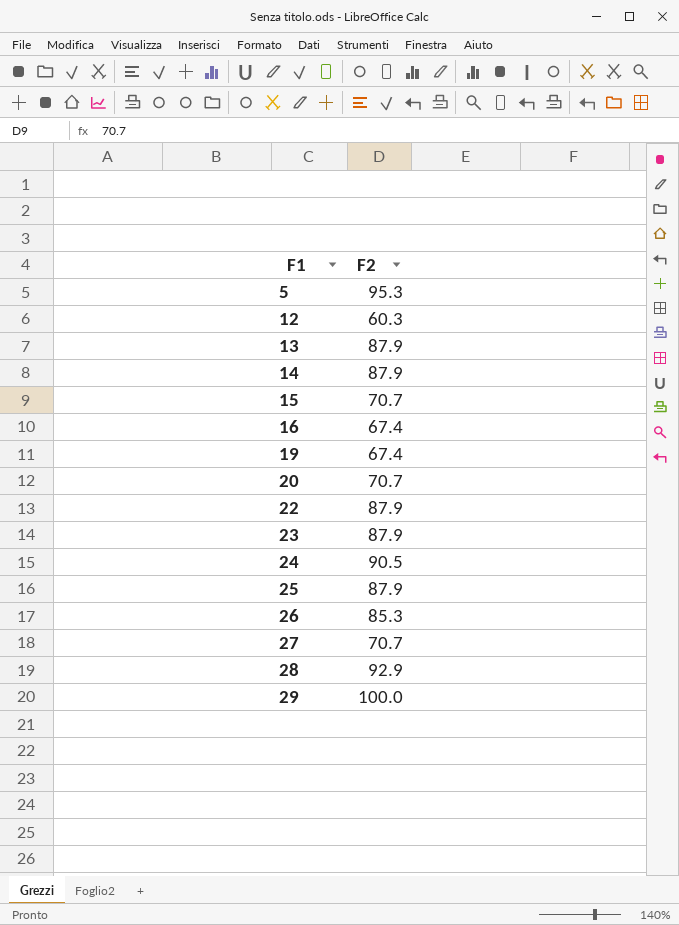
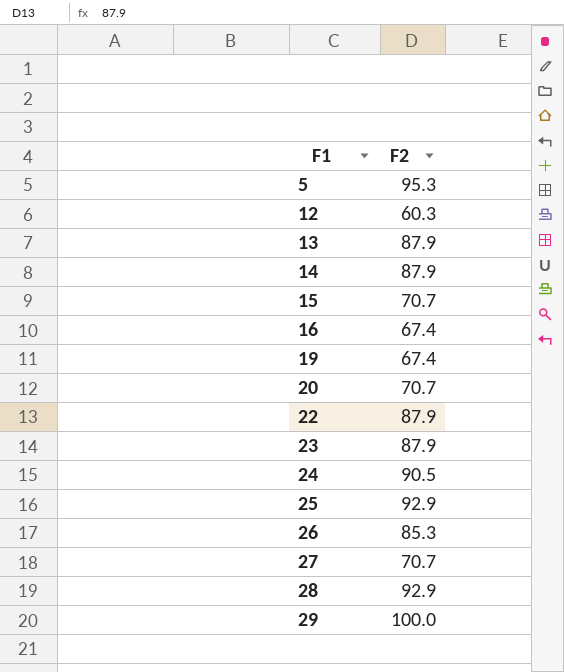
25 | F2: 87.9 -> 92.9

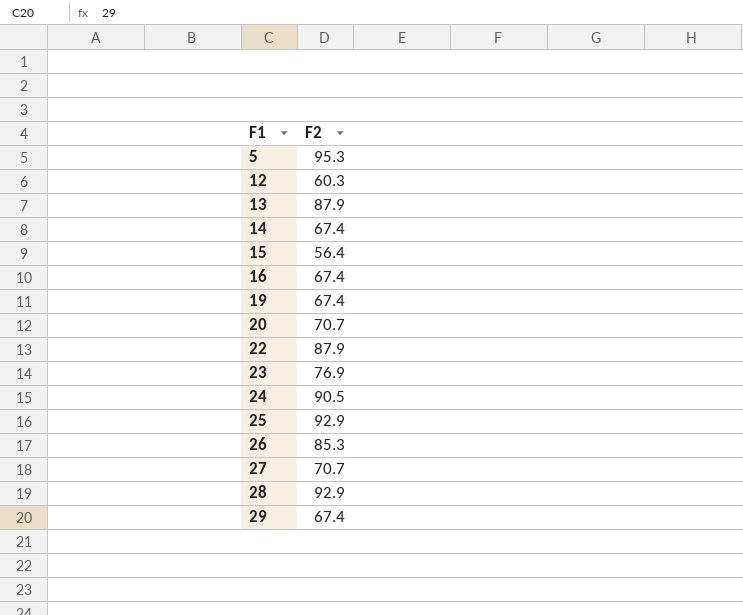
14 | F2: 87.9 -> 67.4
15 | F2: 70.7 -> 56.4
23 | F2: 87.9 -> 76.9
29 | F2: 100.0 -> 67.4

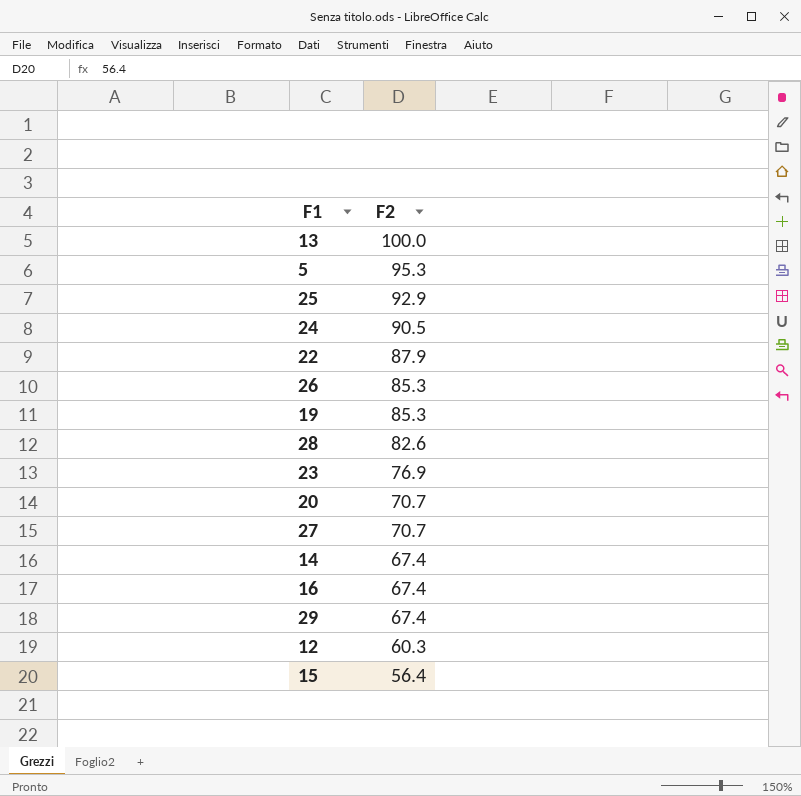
row order: F1 ascending -> F2 descending
13 | F2: 87.9 -> 100.0
19 | F2: 67.4 -> 85.3
28 | F2: 92.9 -> 82.6

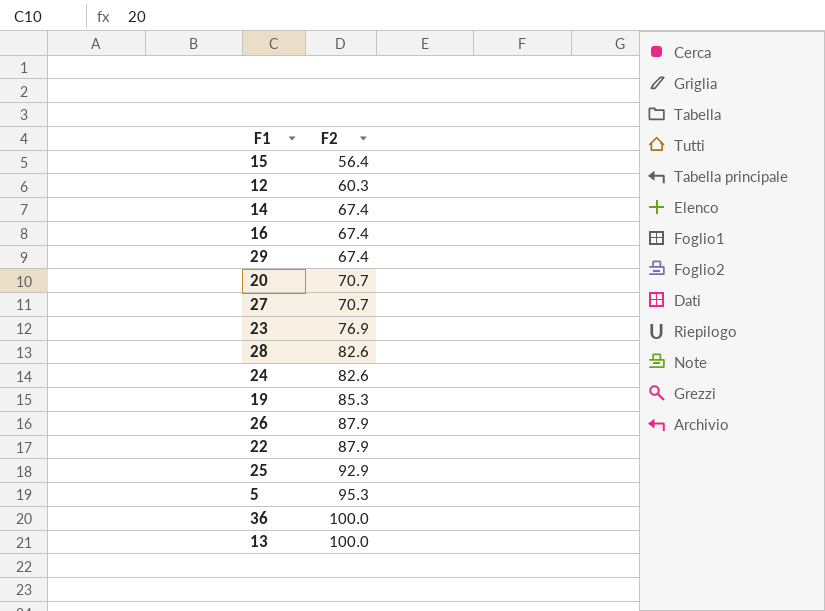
row order: F2 descending -> F2 ascending
24 | F2: 90.5 -> 82.6
26 | F2: 85.3 -> 87.9
row 36: none -> 100.0

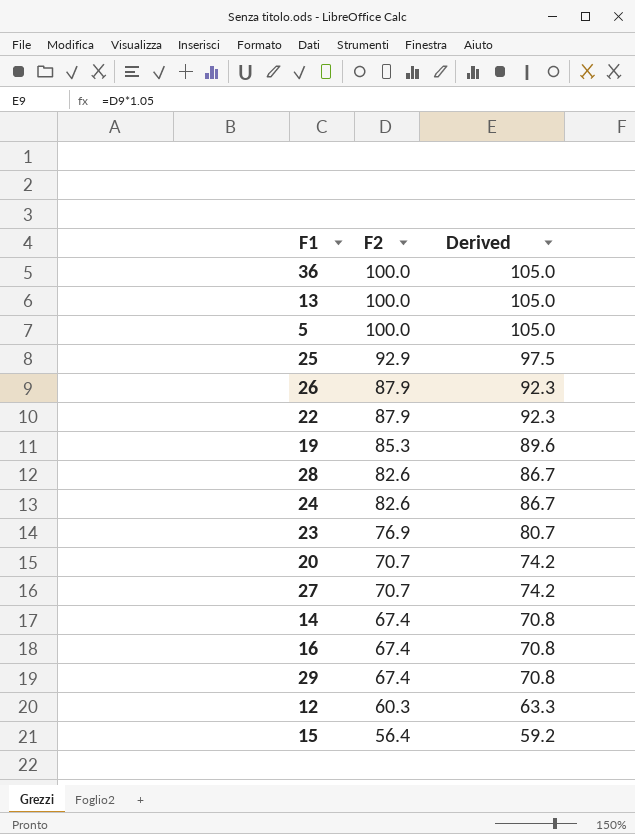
row order: F2 ascending -> F2 descending
column Derived | formula: none -> [F2] * 1.05
5 | F2: 95.3 -> 100.0

